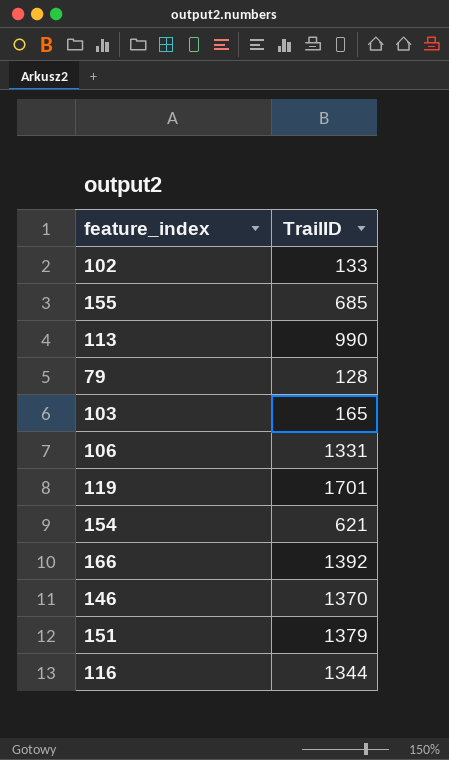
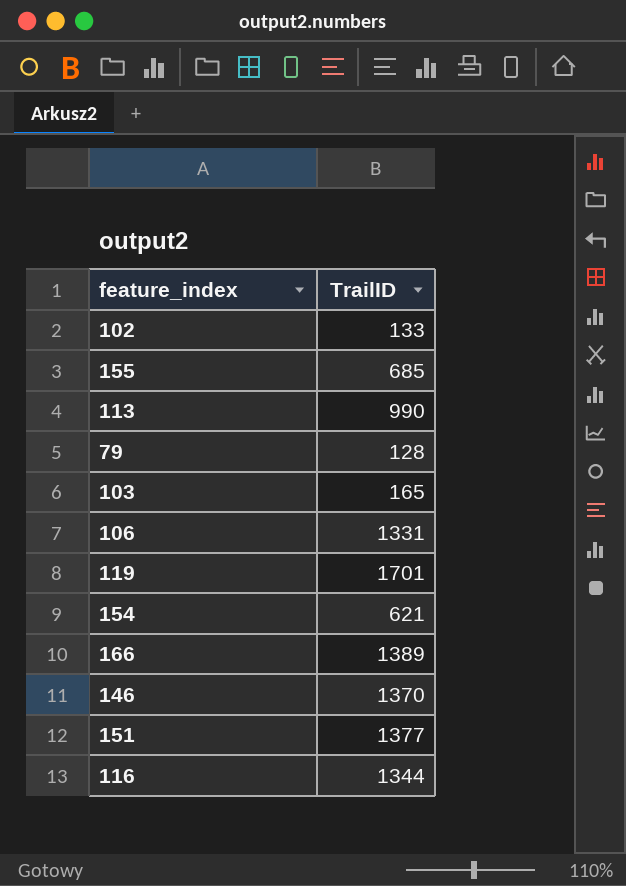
166 | TrailID: 1392 -> 1389
151 | TrailID: 1379 -> 1377

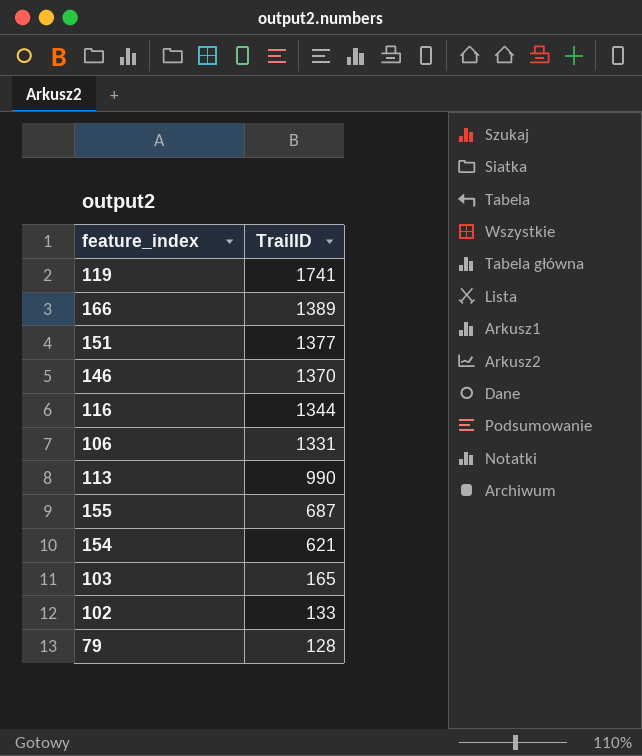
row order: none -> TrailID descending
119 | TrailID: 1701 -> 1741
155 | TrailID: 685 -> 687

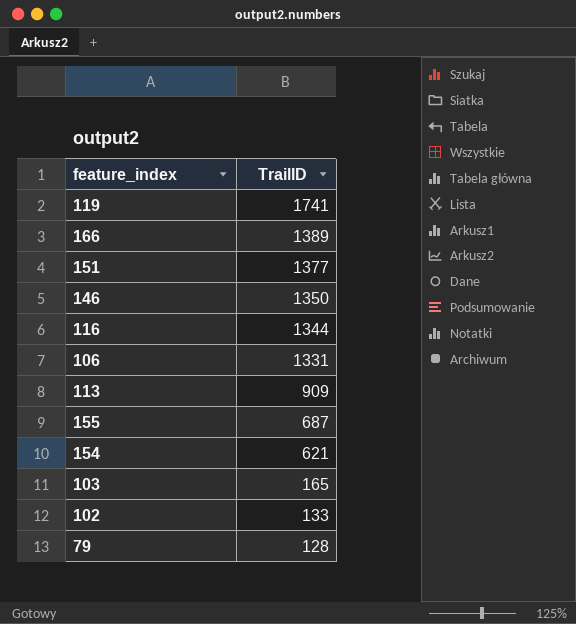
146 | TrailID: 1370 -> 1350
113 | TrailID: 990 -> 909

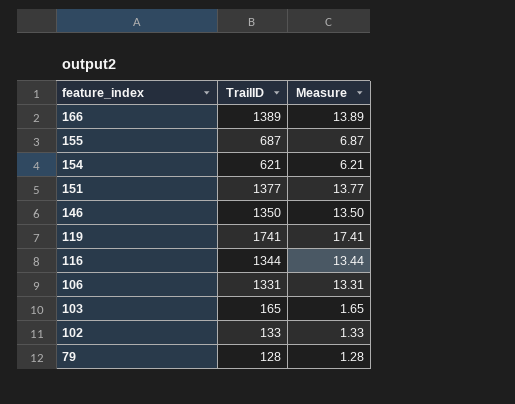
row order: TrailID descending -> feature_index descending
column Measure | formula: none -> [TrailID] * 0.01
row 113: 909 -> none

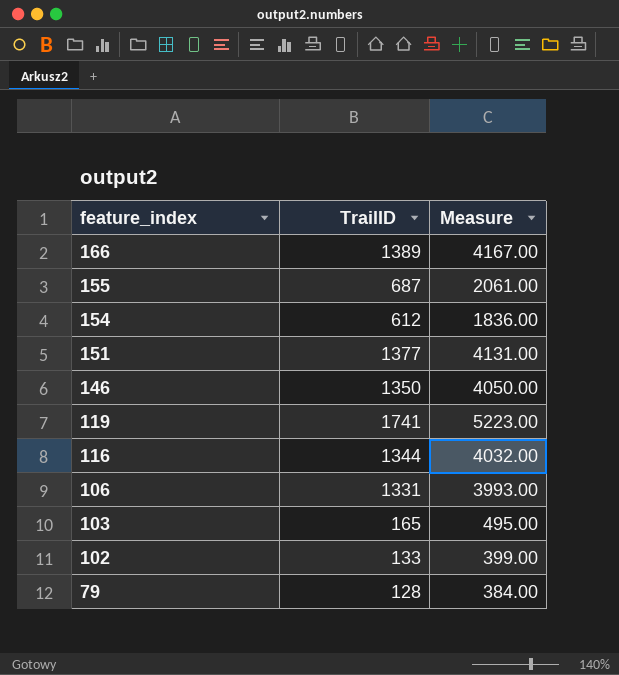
column Measure | formula: [TrailID] * 0.01 -> [TrailID] * 3
154 | TrailID: 621 -> 612

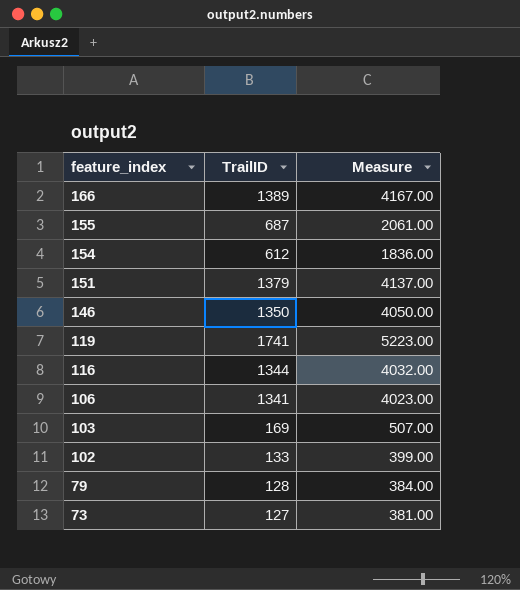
151 | TrailID: 1377 -> 1379
151 | Measure: 4131.00 -> 4137.00
106 | TrailID: 1331 -> 1341
106 | Measure: 3993.00 -> 4023.00
103 | TrailID: 165 -> 169
103 | Measure: 495.00 -> 507.00
row 73: none -> 127 | 381.00

